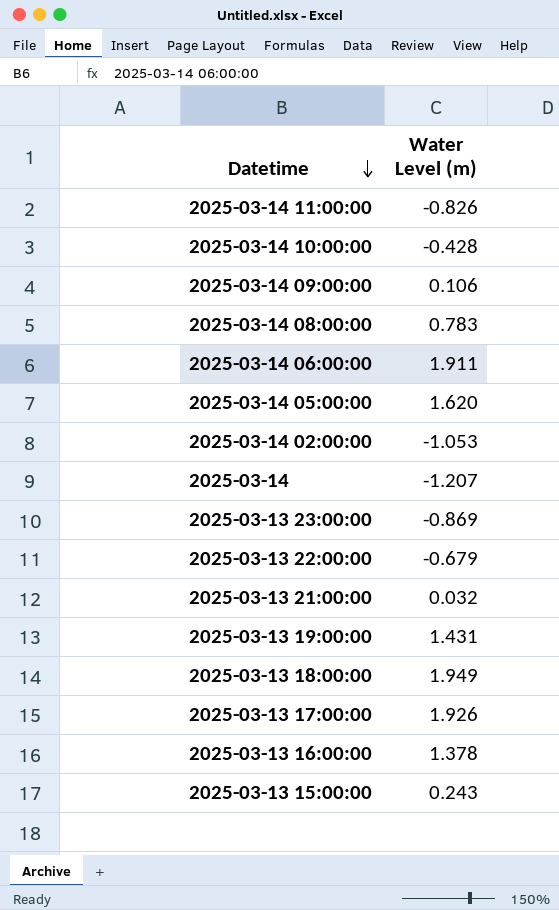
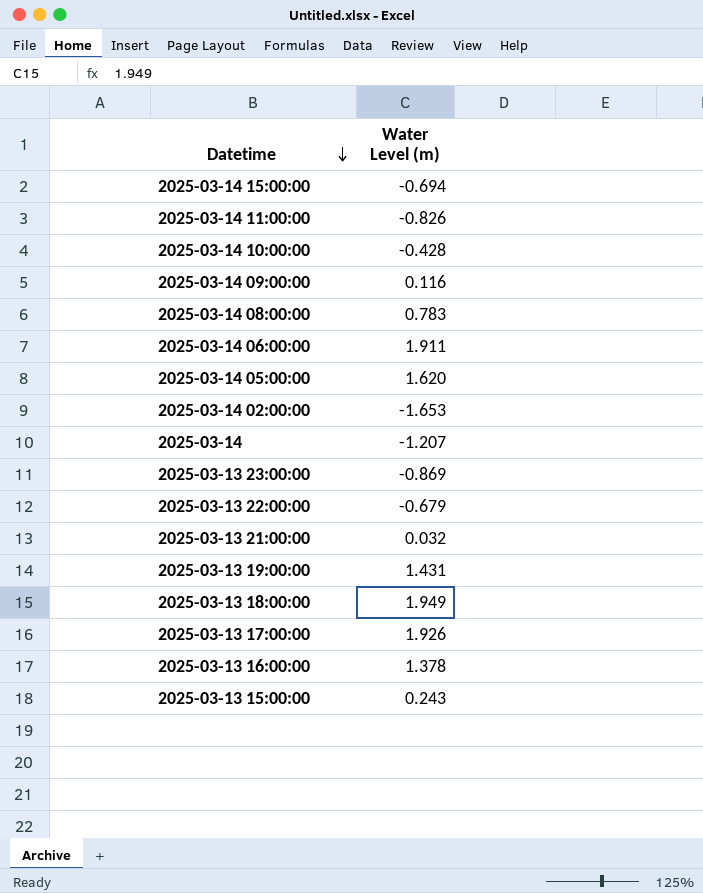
row 2025-03-14 15:00:00: none -> -0.694
2025-03-14 09:00:00 | Water Level (m): 0.106 -> 0.116
2025-03-14 02:00:00 | Water Level (m): -1.053 -> -1.653

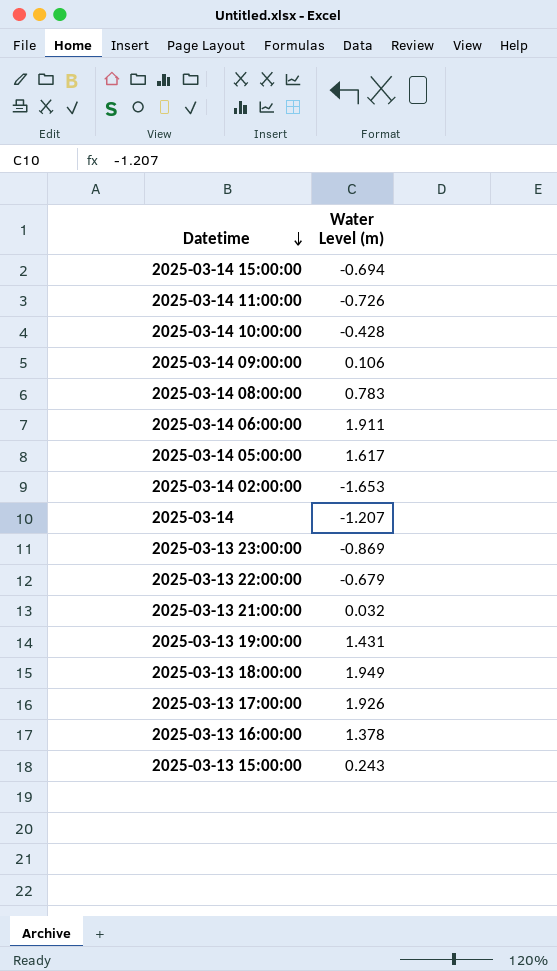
2025-03-14 11:00:00 | Water Level (m): -0.826 -> -0.726
2025-03-14 09:00:00 | Water Level (m): 0.116 -> 0.106
2025-03-14 05:00:00 | Water Level (m): 1.620 -> 1.617

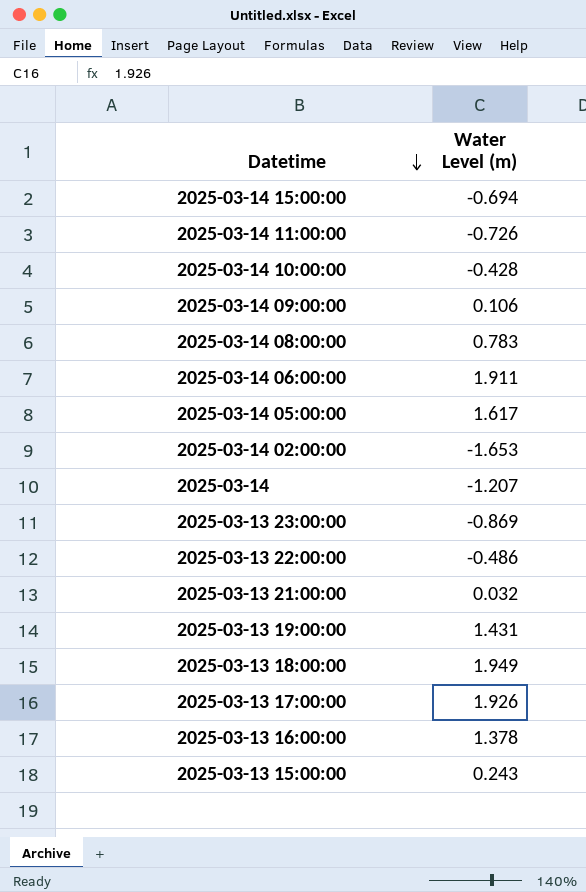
2025-03-13 22:00:00 | Water Level (m): -0.679 -> -0.486

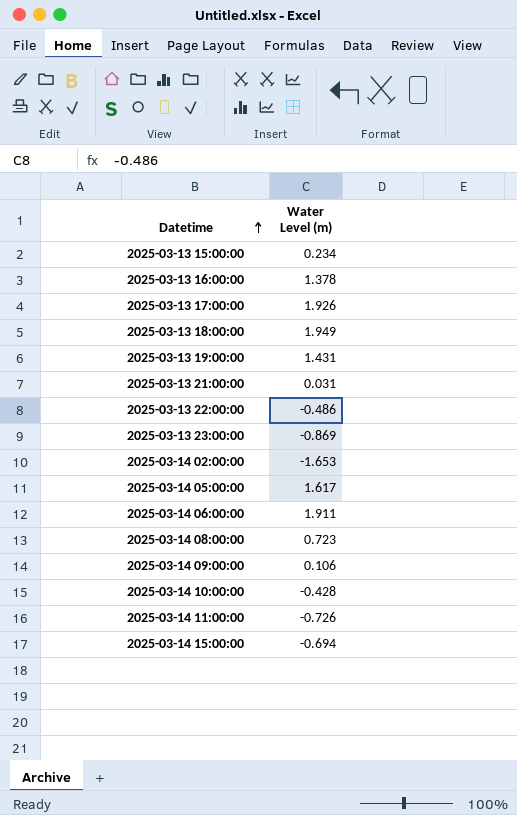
row order: Datetime descending -> Datetime ascending
row 2025-03-14: -1.207 -> none
2025-03-13 15:00:00 | Water Level (m): 0.243 -> 0.234
2025-03-13 21:00:00 | Water Level (m): 0.032 -> 0.031
2025-03-14 08:00:00 | Water Level (m): 0.783 -> 0.723

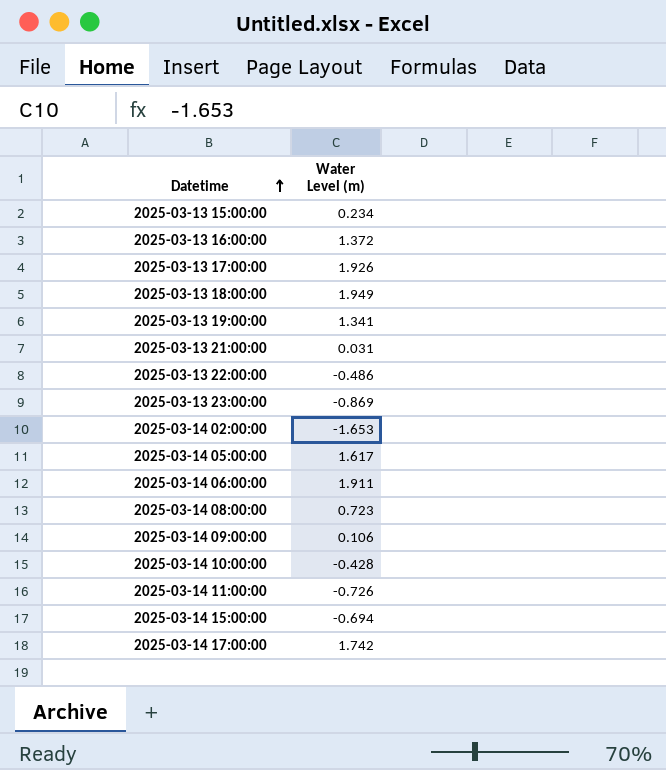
2025-03-13 16:00:00 | Water Level (m): 1.378 -> 1.372
2025-03-13 19:00:00 | Water Level (m): 1.431 -> 1.341
row 2025-03-14 17:00:00: none -> 1.742

